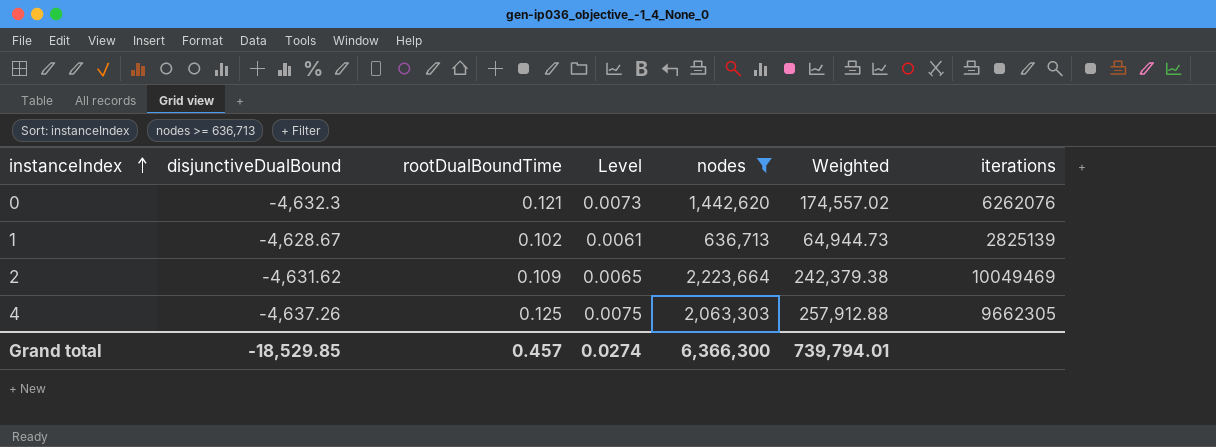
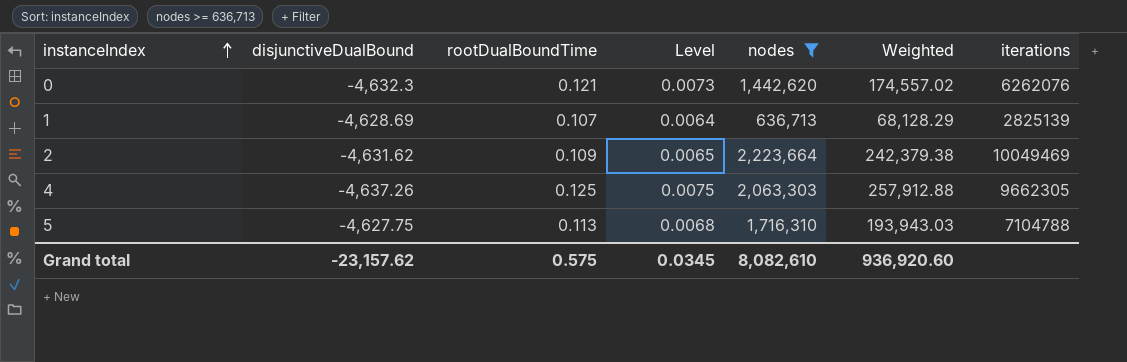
1 | disjunctiveDualBound: -4,628.67 -> -4,628.69
1 | rootDualBoundTime: 0.102 -> 0.107
1 | Level: 0.0061 -> 0.0064
1 | Weighted: 64,944.73 -> 68,128.29
row 5: none -> -4,627.75 | 0.113 | 0.0068 | 1,716,310 | 193,943.03 | 7104788
Grand total | disjunctiveDualBound: -18,529.85 -> -23,157.62
Grand total | rootDualBoundTime: 0.457 -> 0.575
Grand total | Level: 0.0274 -> 0.0345
Grand total | nodes: 6,366,300 -> 8,082,610
Grand total | Weighted: 739,794.01 -> 936,920.60

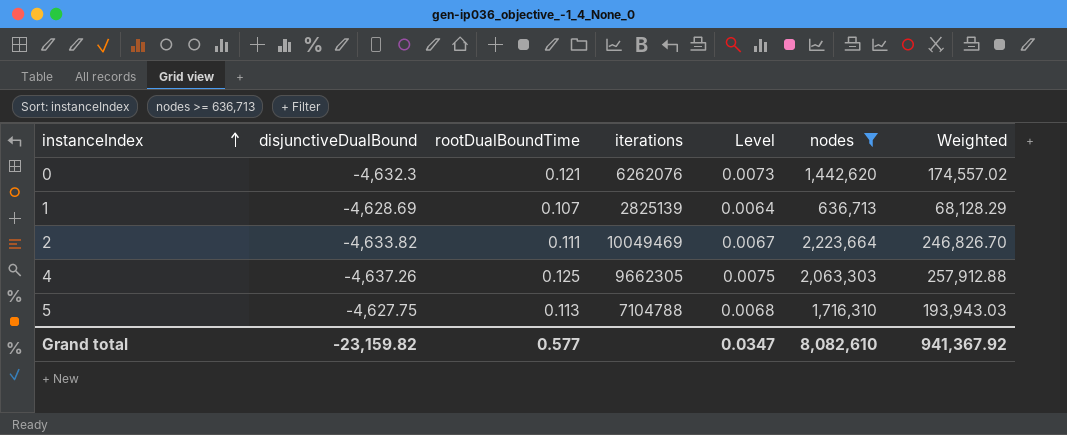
column iterations | position: 7 -> 4
2 | disjunctiveDualBound: -4,631.62 -> -4,633.82
2 | rootDualBoundTime: 0.109 -> 0.111
2 | Level: 0.0065 -> 0.0067
2 | Weighted: 242,379.38 -> 246,826.70
Grand total | disjunctiveDualBound: -23,157.62 -> -23,159.82
Grand total | rootDualBoundTime: 0.575 -> 0.577
Grand total | Level: 0.0345 -> 0.0347
Grand total | Weighted: 936,920.60 -> 941,367.92

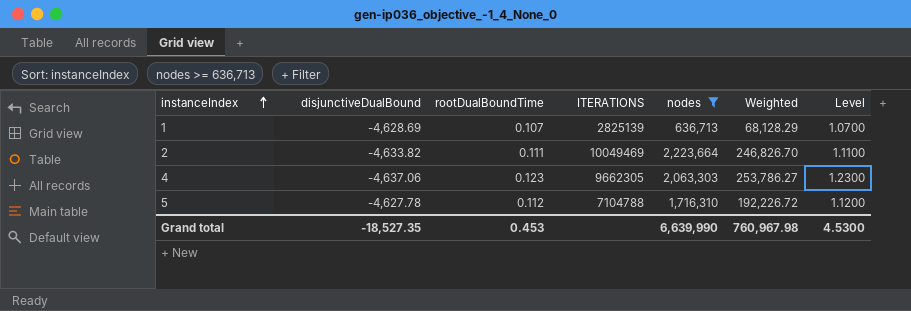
column name: iterations -> ITERATIONS
column Level | formula: [rootDualBoundTime] * 0.06 -> [rootDualBoundTime] * 10
column Level | position: 5 -> 7
row 0: -4,632.3 | 0.121 | 6262076 | 0.0073 | 1,442,620 | 174,557.02 -> none
4 | disjunctiveDualBound: -4,637.26 -> -4,637.06
4 | rootDualBoundTime: 0.125 -> 0.123
4 | Weighted: 257,912.88 -> 253,786.27
5 | disjunctiveDualBound: -4,627.75 -> -4,627.78
5 | rootDualBoundTime: 0.113 -> 0.112
5 | Weighted: 193,943.03 -> 192,226.72
Grand total | disjunctiveDualBound: -23,159.82 -> -18,527.35
Grand total | rootDualBoundTime: 0.577 -> 0.453
Grand total | nodes: 8,082,610 -> 6,639,990
Grand total | Weighted: 941,367.92 -> 760,967.98
Grand total | Level: 0.0347 -> 4.5300

